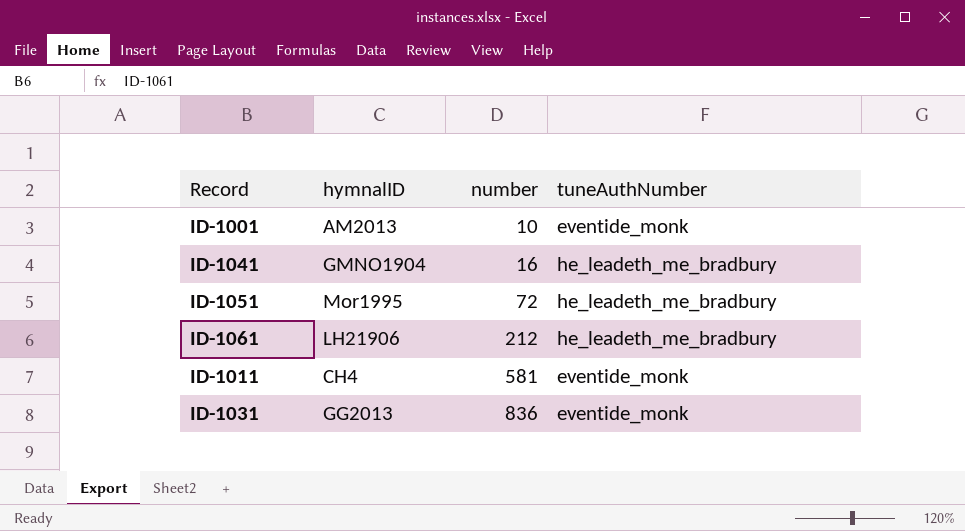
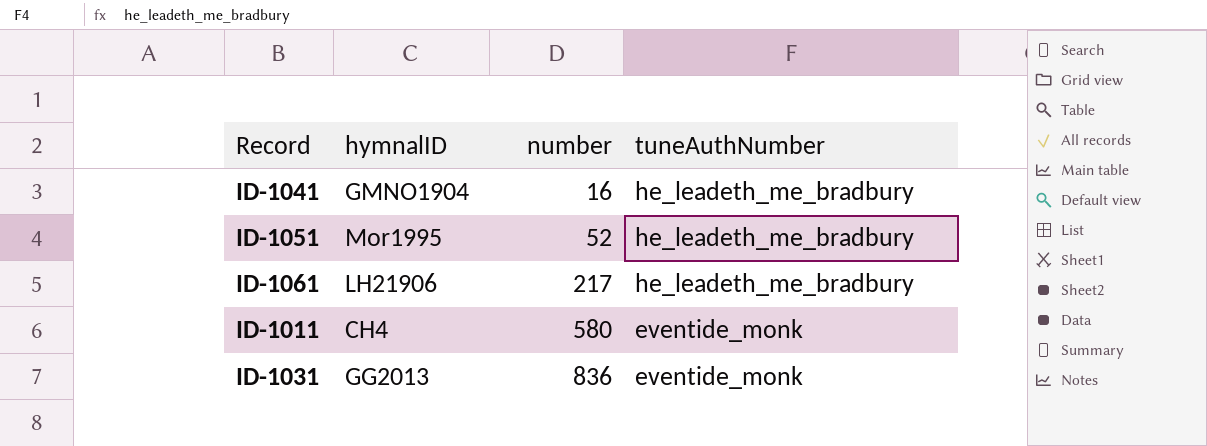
row ID-1001: AM2013 | 10 | eventide_monk -> none
ID-1051 | number: 72 -> 52
ID-1061 | number: 212 -> 217
ID-1011 | number: 581 -> 580

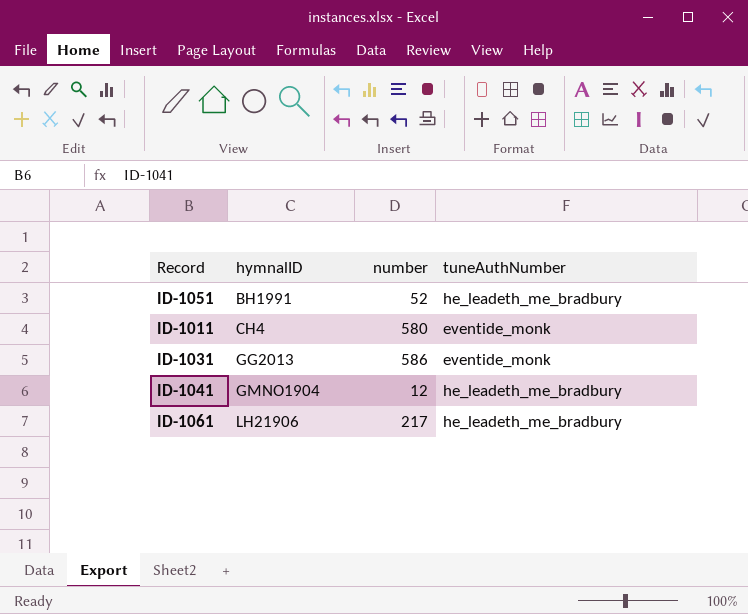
row order: number ascending -> hymnalID ascending
ID-1051 | hymnalID: Mor1995 -> BH1991
ID-1031 | number: 836 -> 586
ID-1041 | number: 16 -> 12

